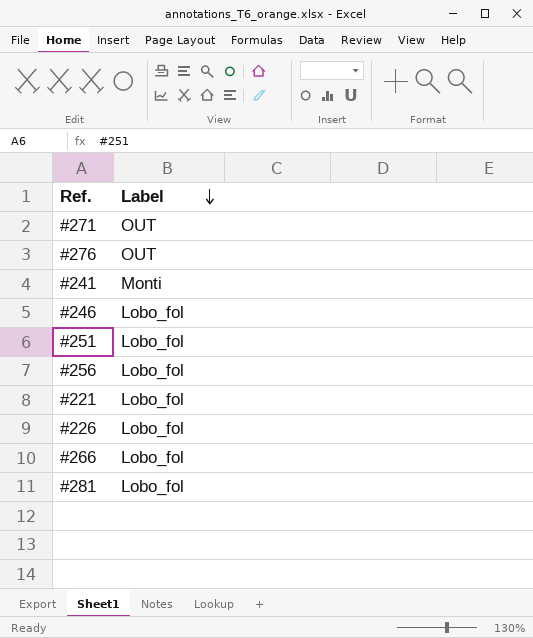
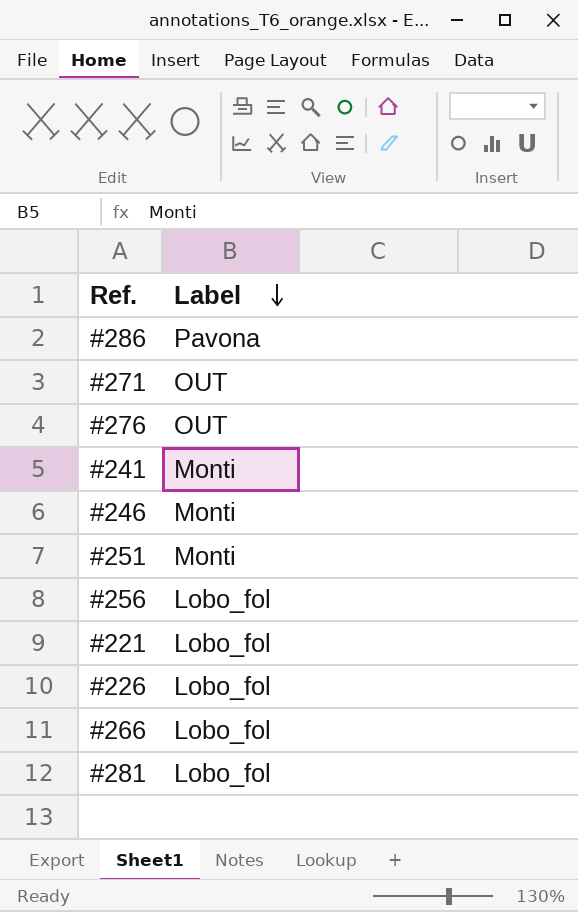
row #286: none -> Pavona
#246 | Label: Lobo_fol -> Monti
#251 | Label: Lobo_fol -> Monti

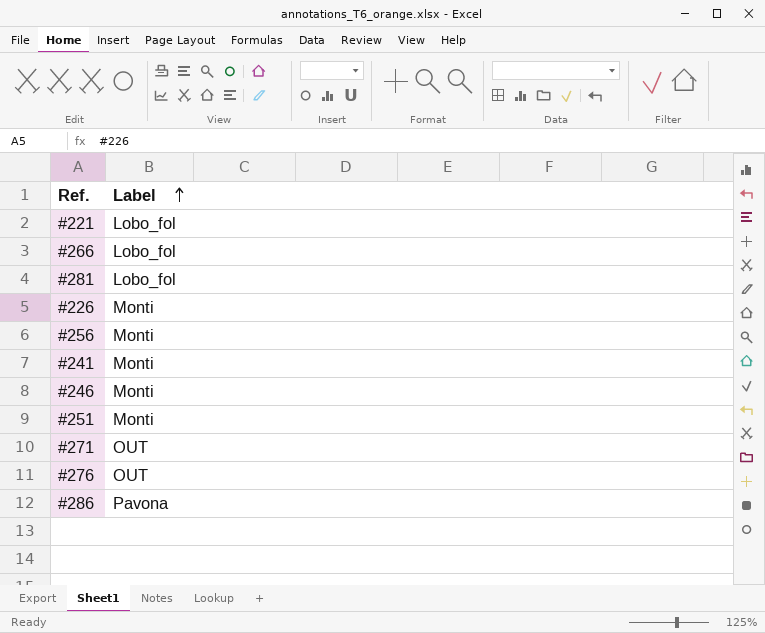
row order: Label descending -> Label ascending
#226 | Label: Lobo_fol -> Monti
#256 | Label: Lobo_fol -> Monti

